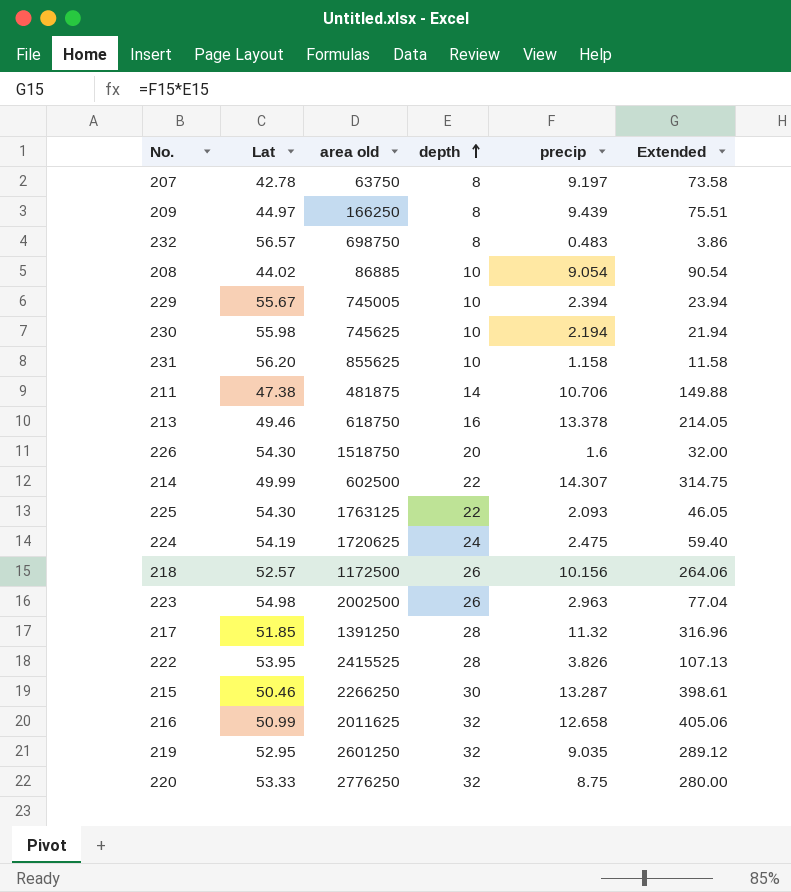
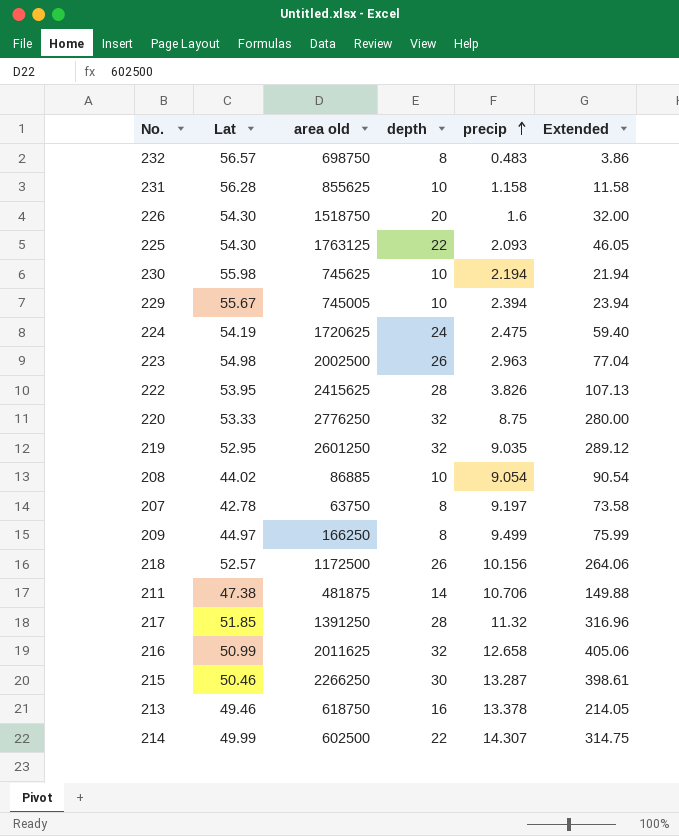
row order: depth ascending -> precip ascending
231 | Lat: 56.20 -> 56.28
222 | area old: 2415525 -> 2415625
209 | precip: 9.439 -> 9.499
209 | Extended: 75.51 -> 75.99

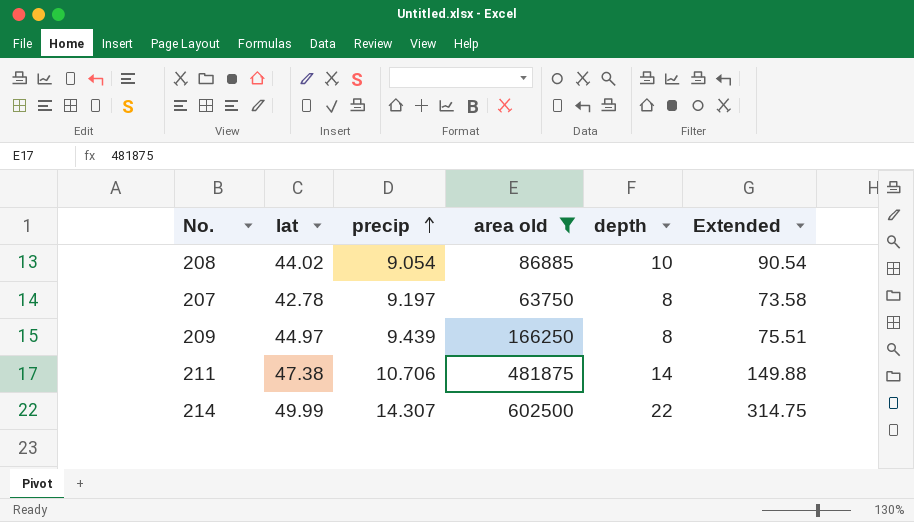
filter: none -> area old <= 602500
column name: Lat -> lat
column precip | position: 5 -> 3
209 | precip: 9.499 -> 9.439
209 | Extended: 75.99 -> 75.51

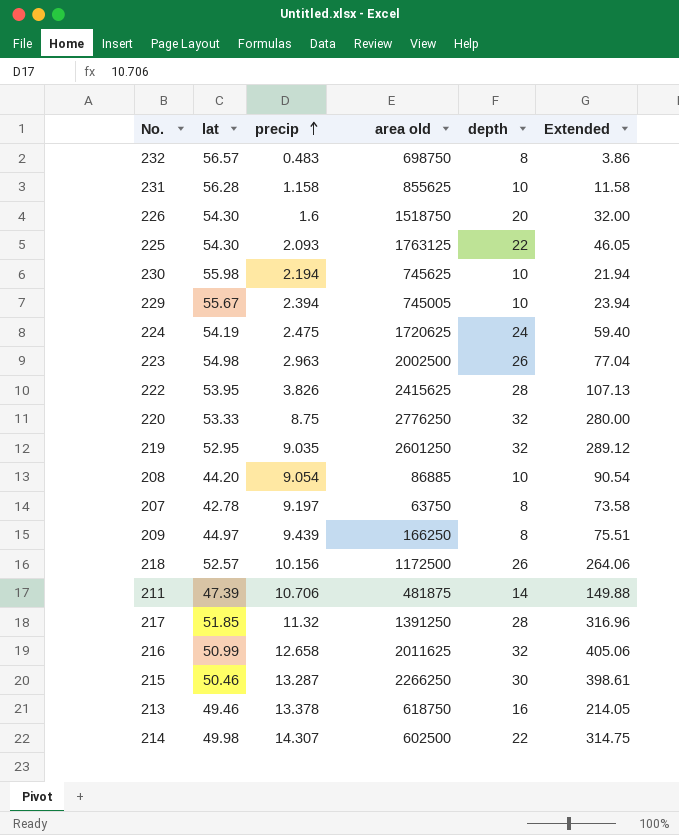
filter: area old <= 602500 -> none
208 | lat: 44.02 -> 44.20
211 | lat: 47.38 -> 47.39
214 | lat: 49.99 -> 49.98

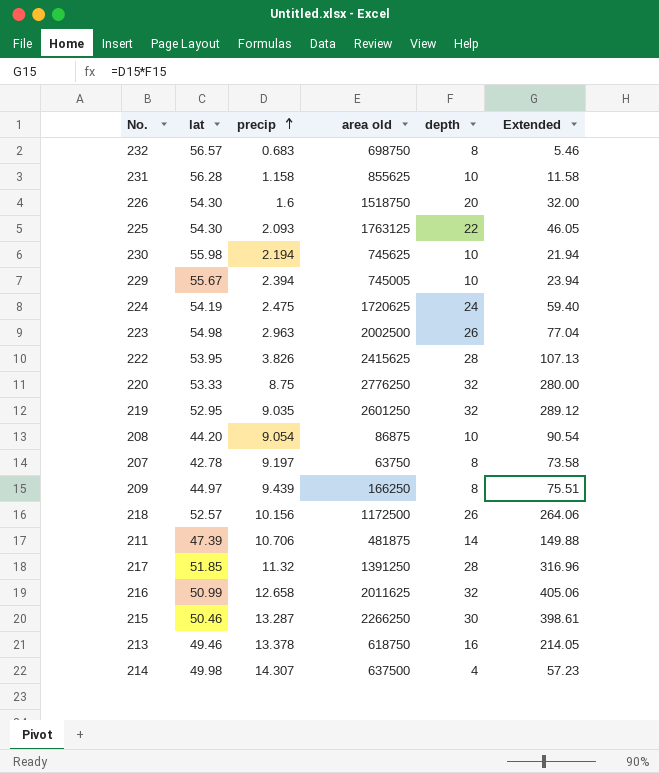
232 | precip: 0.483 -> 0.683
232 | Extended: 3.86 -> 5.46
208 | area old: 86885 -> 86875
214 | area old: 602500 -> 637500
214 | depth: 22 -> 4
214 | Extended: 314.75 -> 57.23

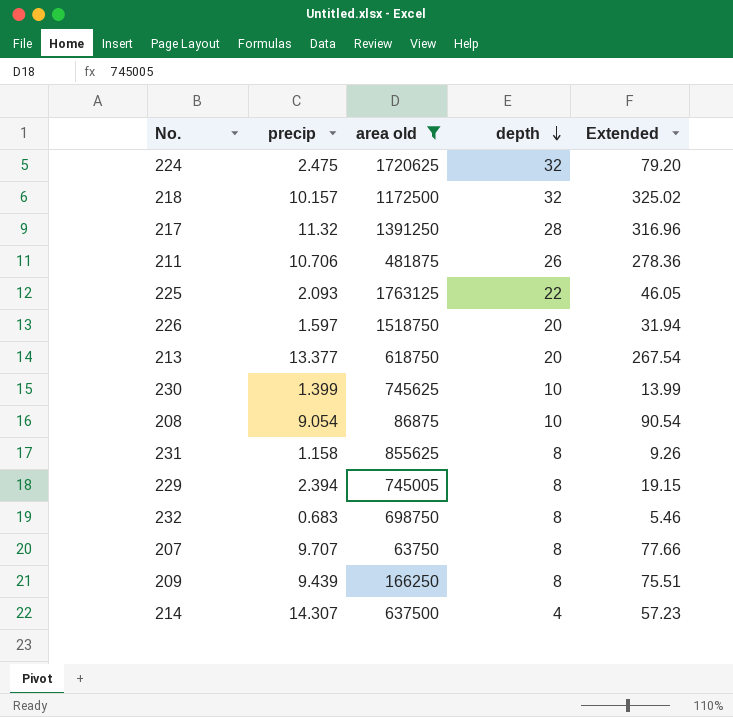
filter: none -> area old <= 1763125
row order: precip ascending -> depth descending
column lat | position: 2 -> none
224 | depth: 24 -> 32
224 | Extended: 59.40 -> 79.20
218 | precip: 10.156 -> 10.157
218 | depth: 26 -> 32
218 | Extended: 264.06 -> 325.02
211 | depth: 14 -> 26
211 | Extended: 149.88 -> 278.36
226 | precip: 1.6 -> 1.597
226 | Extended: 32.00 -> 31.94
213 | precip: 13.378 -> 13.377
213 | depth: 16 -> 20
213 | Extended: 214.05 -> 267.54
230 | precip: 2.194 -> 1.399
230 | Extended: 21.94 -> 13.99
231 | depth: 10 -> 8
231 | Extended: 11.58 -> 9.26
229 | depth: 10 -> 8
229 | Extended: 23.94 -> 19.15
207 | precip: 9.197 -> 9.707
207 | Extended: 73.58 -> 77.66

